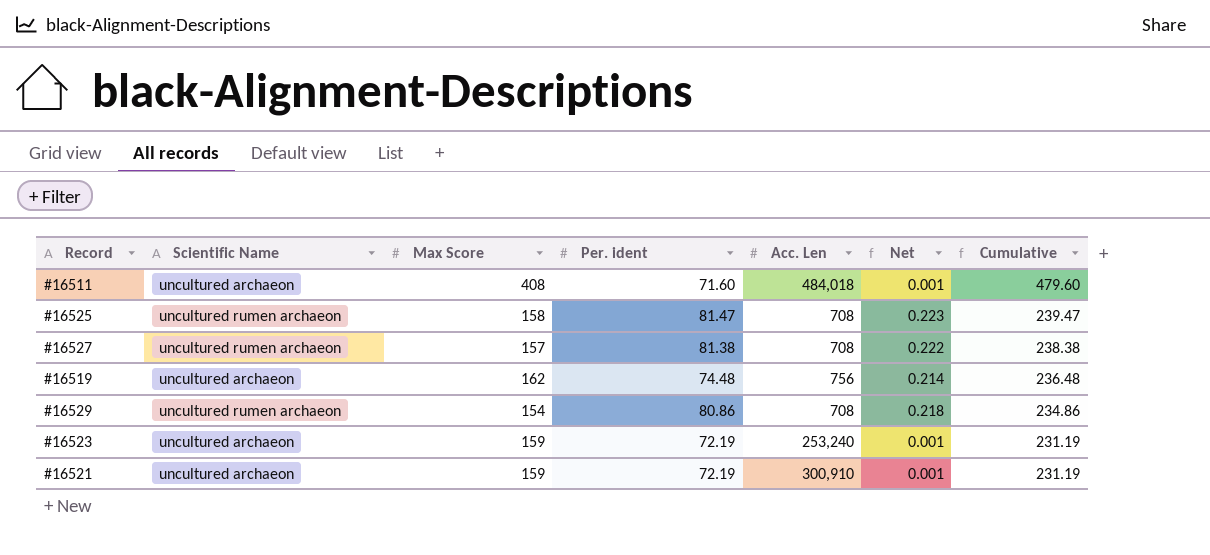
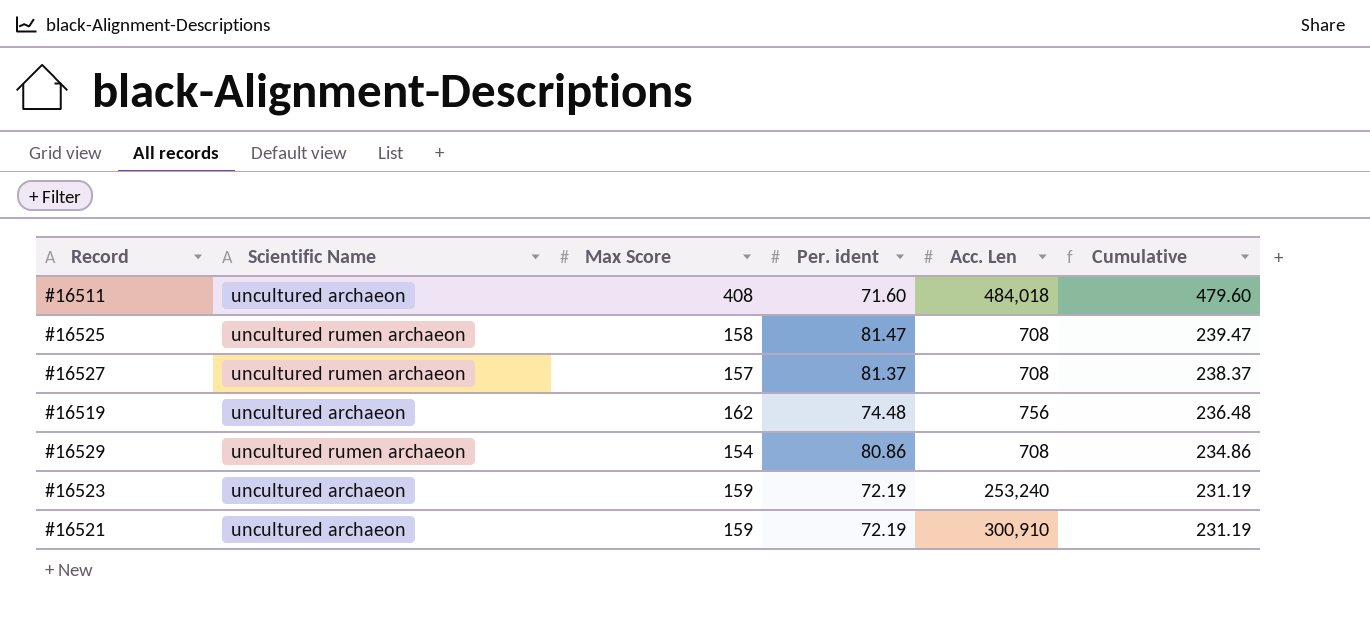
column Net | formula: [Max Score] / [Acc. Len] -> none
#16527 | Per. ident: 81.38 -> 81.37
#16527 | Cumulative: 238.38 -> 238.37

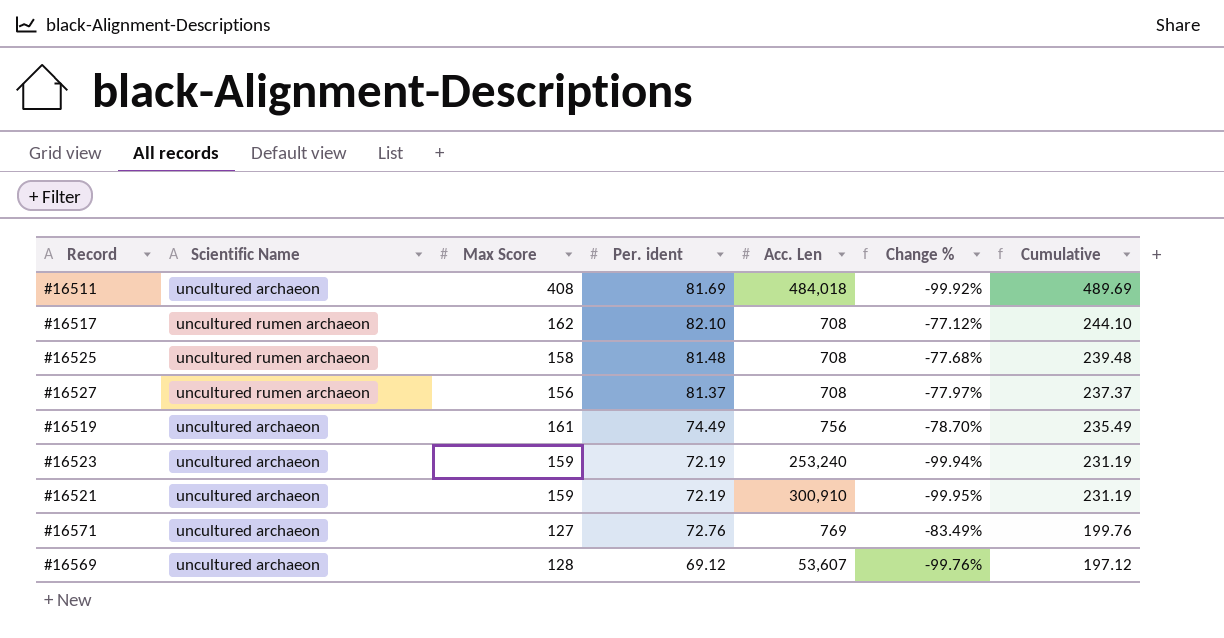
column Change % | formula: none -> ([Max Score] - [Acc. Len]) / [Acc. Len]
row #16529: uncultured rumen archaeon | 154 | 80.86 | 708 | 234.86 -> none
#16511 | Per. ident: 71.60 -> 81.69
#16511 | Cumulative: 479.60 -> 489.69
row #16517: none -> uncultured rumen archaeon | 162 | 82.10 | 708 | -77.12% | 244.10
#16525 | Per. ident: 81.47 -> 81.48
#16525 | Cumulative: 239.47 -> 239.48
#16527 | Max Score: 157 -> 156
#16527 | Cumulative: 238.37 -> 237.37
#16519 | Max Score: 162 -> 161
#16519 | Per. ident: 74.48 -> 74.49
#16519 | Cumulative: 236.48 -> 235.49
row #16571: none -> uncultured archaeon | 127 | 72.76 | 769 | -83.49% | 199.76
row #16569: none -> uncultured archaeon | 128 | 69.12 | 53,607 | -99.76% | 197.12

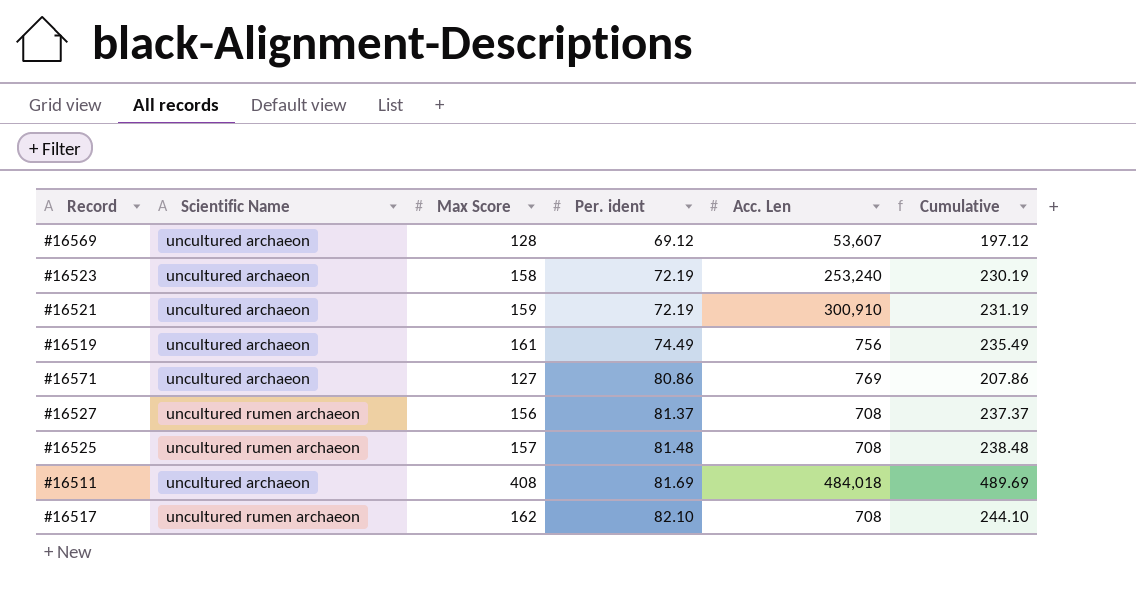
row order: Cumulative descending -> Per. ident ascending
column Change % | formula: ([Max Score] - [Acc. Len]) / [Acc. Len] -> none
#16523 | Max Score: 159 -> 158
#16523 | Cumulative: 231.19 -> 230.19
#16571 | Per. ident: 72.76 -> 80.86
#16571 | Cumulative: 199.76 -> 207.86
#16525 | Max Score: 158 -> 157
#16525 | Cumulative: 239.48 -> 238.48

